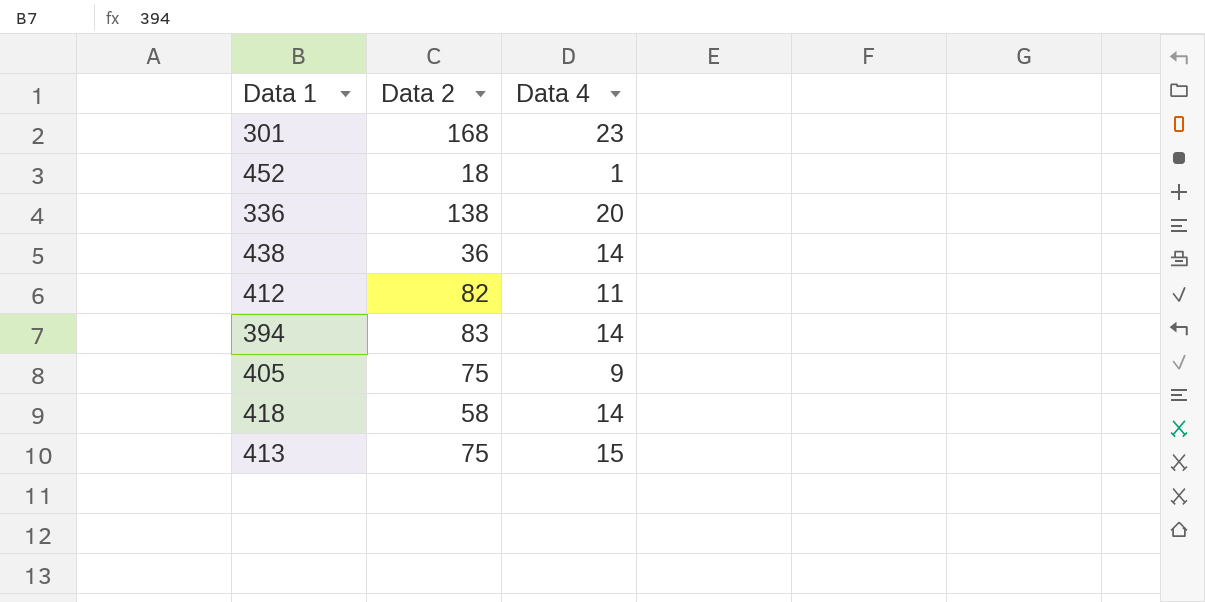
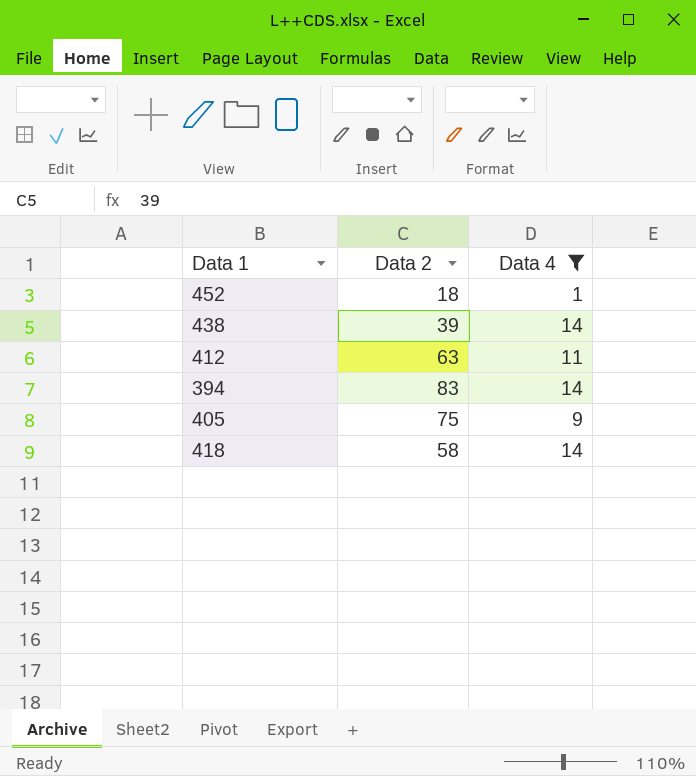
filter: none -> Data 4 <= 14
438 | Data 2: 36 -> 39
412 | Data 2: 82 -> 63

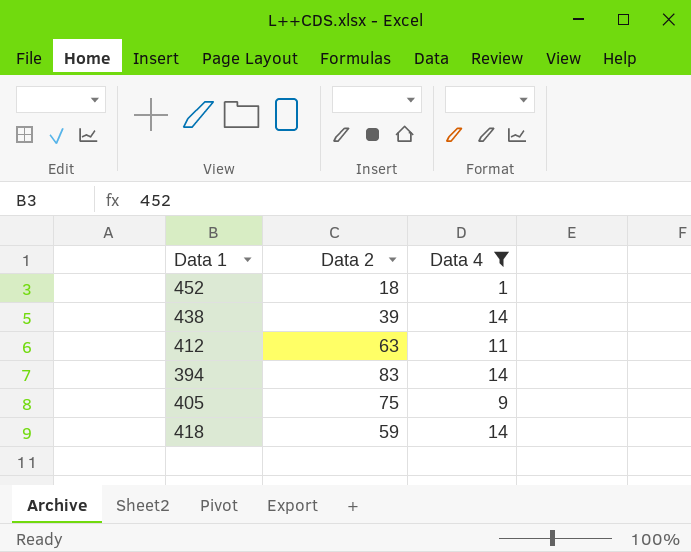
418 | Data 2: 58 -> 59

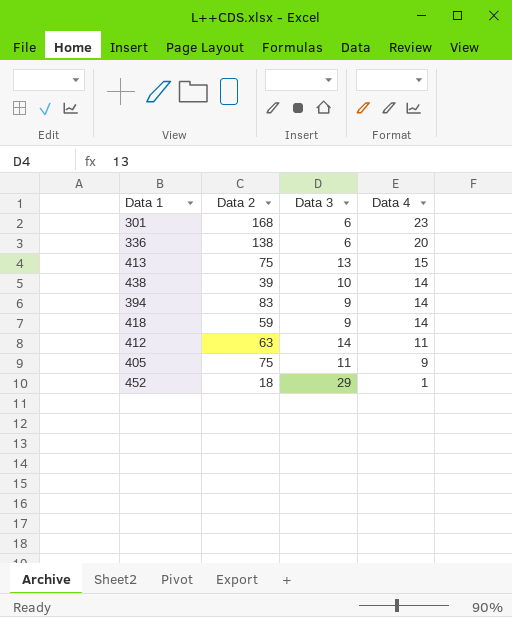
filter: Data 4 <= 14 -> none
row order: none -> Data 4 descending
column Data 3 | position: none -> 3

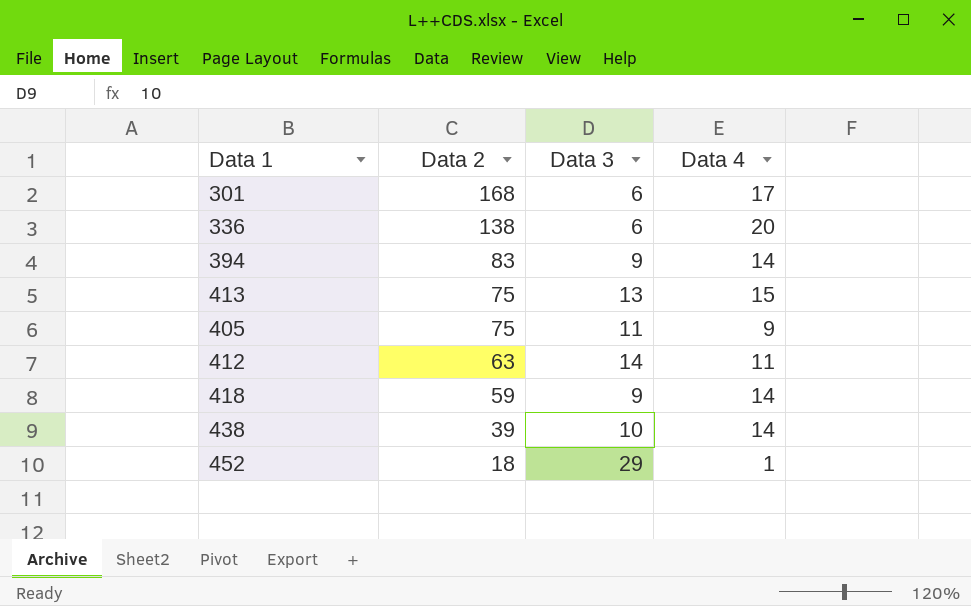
row order: Data 4 descending -> Data 2 descending
301 | Data 4: 23 -> 17

